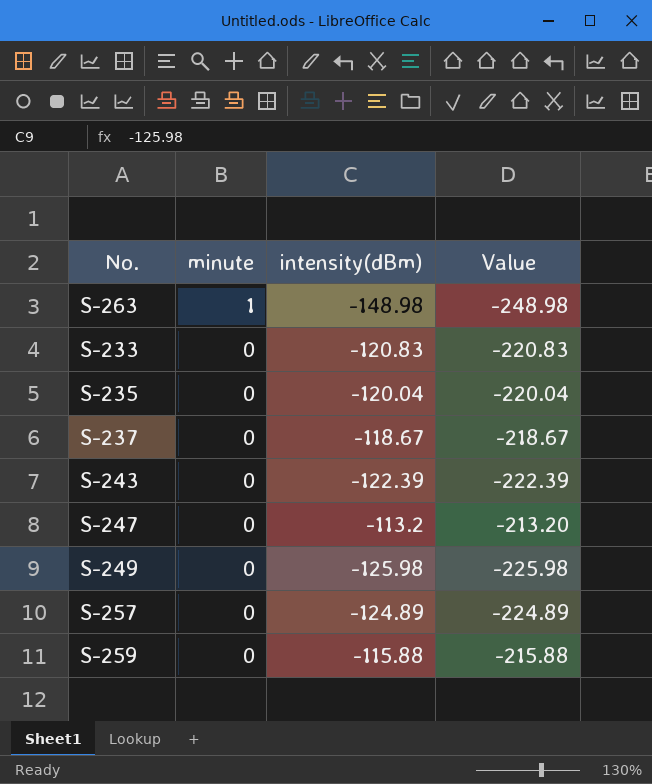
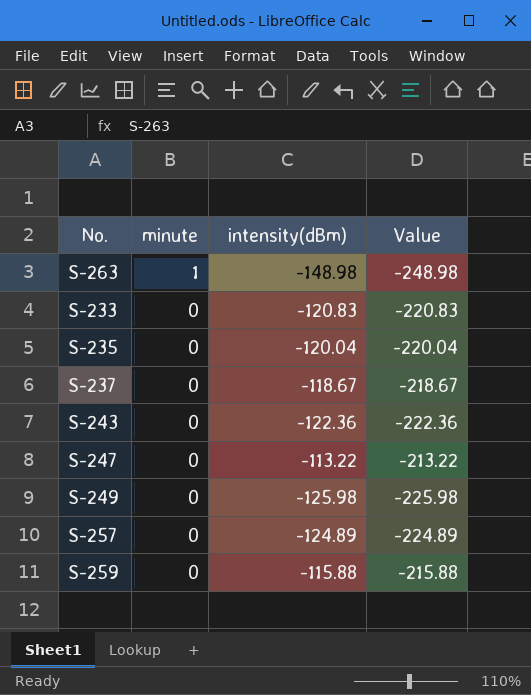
S-243 | intensity(dBm): -122.39 -> -122.36
S-243 | Value: -222.39 -> -222.36
S-247 | intensity(dBm): -113.2 -> -113.22
S-247 | Value: -213.20 -> -213.22

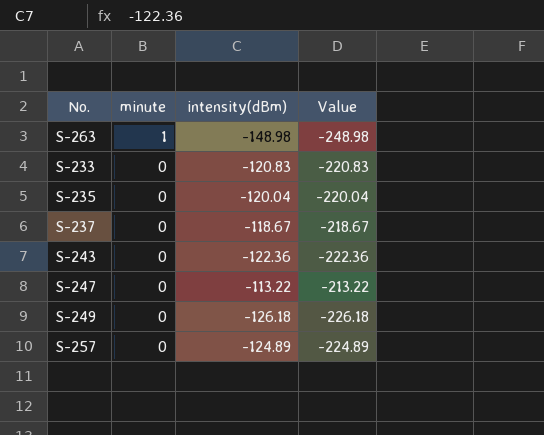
row S-259: 0 | -115.88 | -215.88 -> none
S-249 | intensity(dBm): -125.98 -> -126.18
S-249 | Value: -225.98 -> -226.18

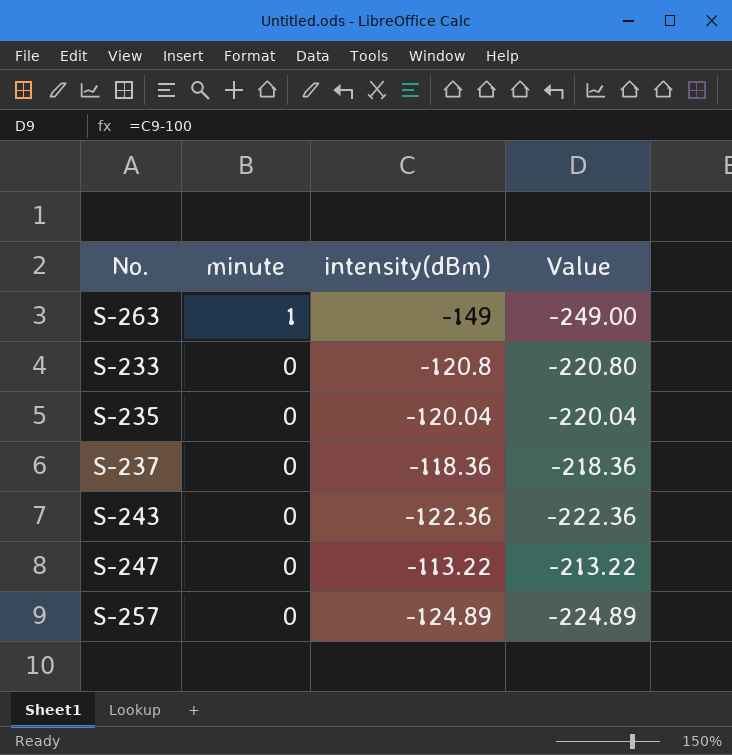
row S-249: 0 | -126.18 | -226.18 -> none
S-263 | intensity(dBm): -148.98 -> -149
S-263 | Value: -248.98 -> -249.00
S-233 | intensity(dBm): -120.83 -> -120.8
S-233 | Value: -220.83 -> -220.80
S-237 | intensity(dBm): -118.67 -> -118.36
S-237 | Value: -218.67 -> -218.36

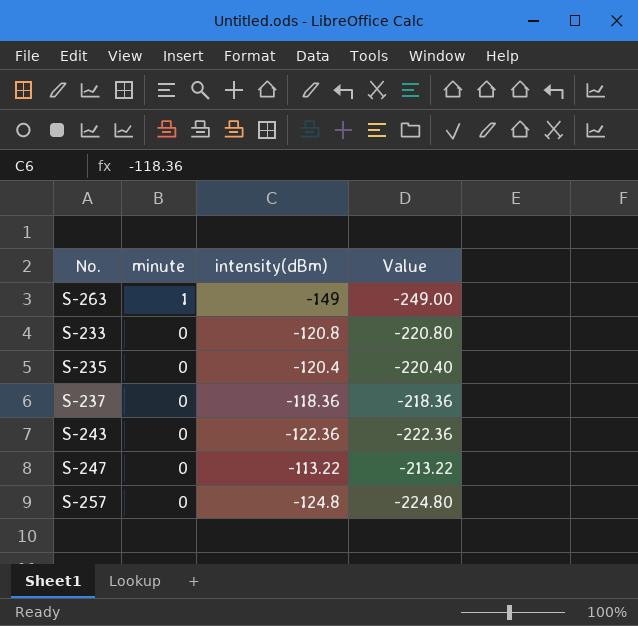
S-235 | intensity(dBm): -120.04 -> -120.4
S-235 | Value: -220.04 -> -220.40
S-257 | intensity(dBm): -124.89 -> -124.8
S-257 | Value: -224.89 -> -224.80

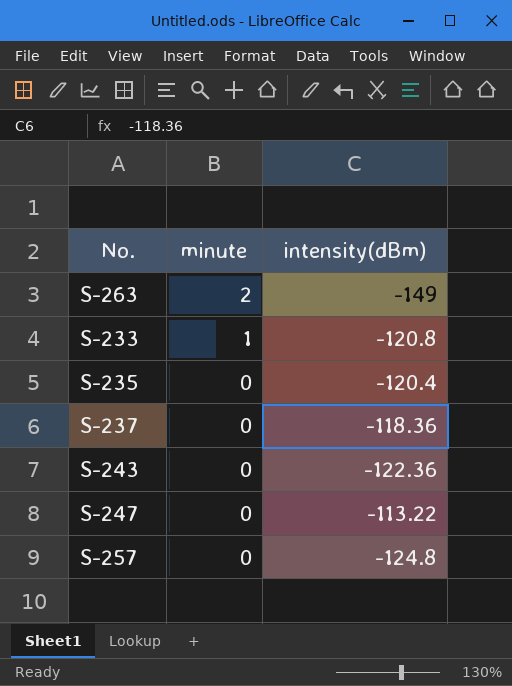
column Value | formula: [intensity(dBm)] - 100 -> none
S-263 | minute: 1 -> 2
S-233 | minute: 0 -> 1

